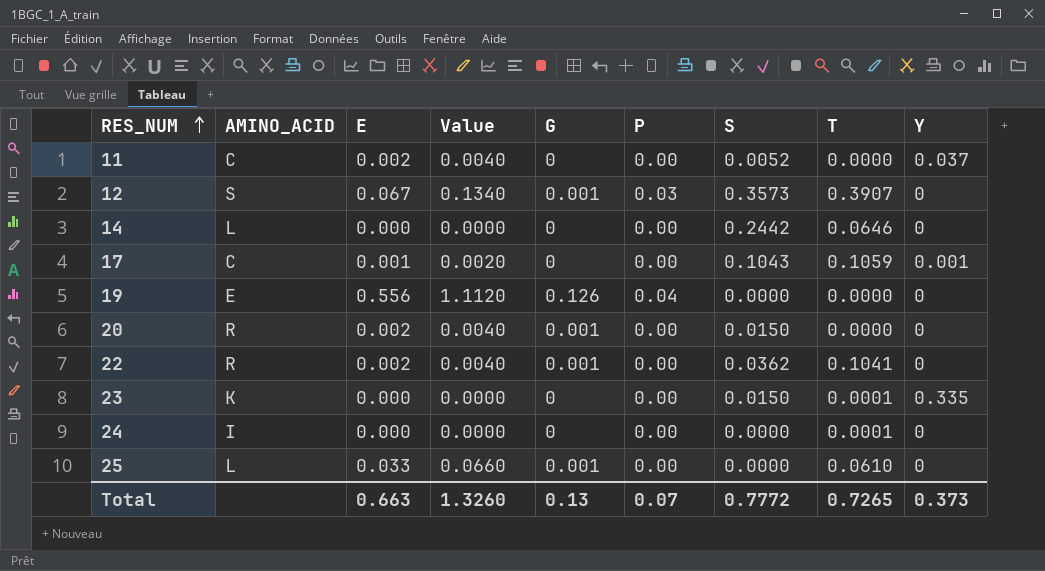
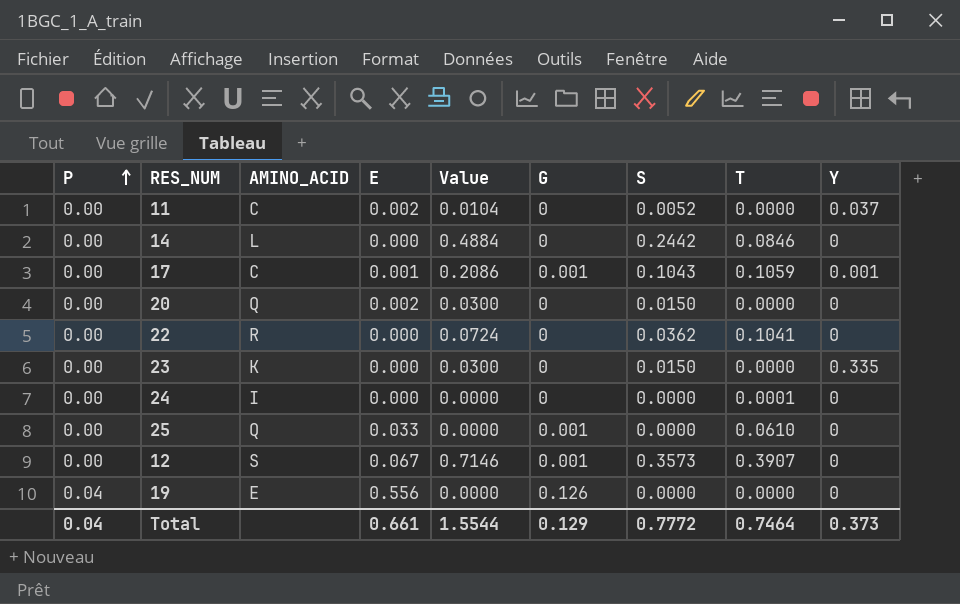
row order: RES_NUM ascending -> P ascending
column P | position: 6 -> 1
column Value | formula: [E] * 2 -> [S] * 2
14 | T: 0.0646 -> 0.0846
17 | G: 0 -> 0.001
20 | AMINO_ACID: R -> Q
20 | G: 0.001 -> 0
22 | E: 0.002 -> 0.000
22 | G: 0.001 -> 0
23 | T: 0.0001 -> 0.0000
25 | AMINO_ACID: L -> Q
12 | P: 0.03 -> 0.00
Total | P: 0.07 -> 0.04
Total | E: 0.663 -> 0.661
Total | Value: 1.3260 -> 1.5544
Total | G: 0.13 -> 0.129
Total | T: 0.7265 -> 0.7464

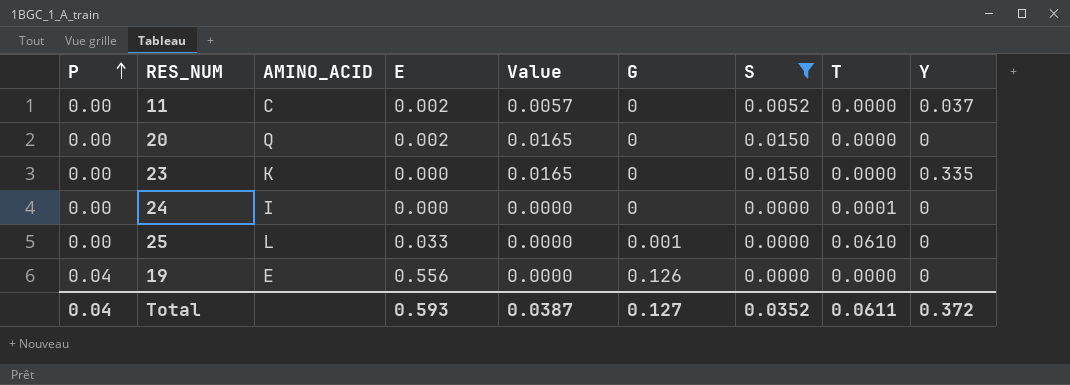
filter: none -> S <= 0.0150
column Value | formula: [S] * 2 -> [S] * 1.1
25 | AMINO_ACID: Q -> L
Total | E: 0.661 -> 0.593
Total | Value: 1.5544 -> 0.0387
Total | G: 0.129 -> 0.127
Total | S: 0.7772 -> 0.0352
Total | T: 0.7464 -> 0.0611
Total | Y: 0.373 -> 0.372

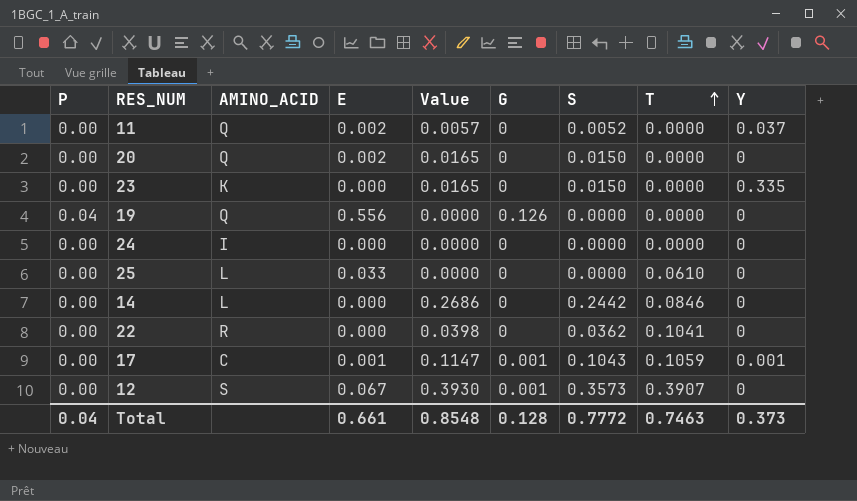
filter: S <= 0.0150 -> none
row order: P ascending -> T ascending
11 | AMINO_ACID: C -> Q
19 | AMINO_ACID: E -> Q
24 | T: 0.0001 -> 0.0000
25 | G: 0.001 -> 0
Total | E: 0.593 -> 0.661
Total | Value: 0.0387 -> 0.8548
Total | G: 0.127 -> 0.128
Total | S: 0.0352 -> 0.7772
Total | T: 0.0611 -> 0.7463
Total | Y: 0.372 -> 0.373

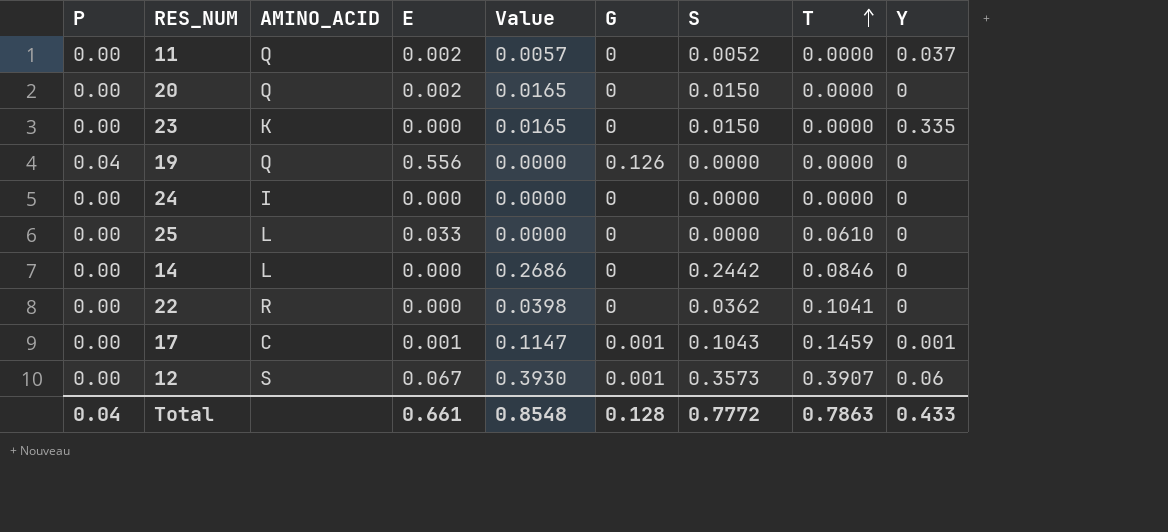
17 | T: 0.1059 -> 0.1459
12 | Y: 0 -> 0.06
Total | T: 0.7463 -> 0.7863
Total | Y: 0.373 -> 0.433

